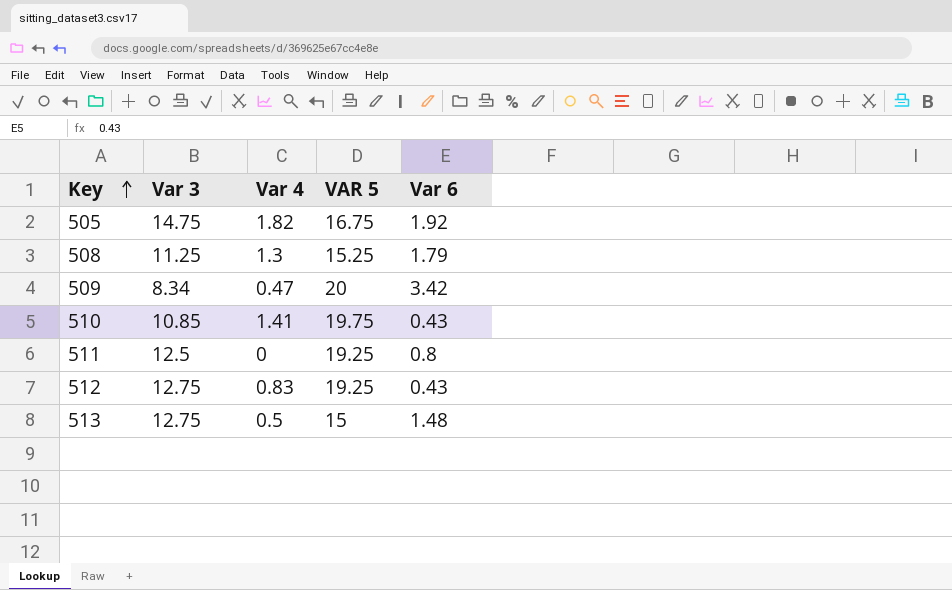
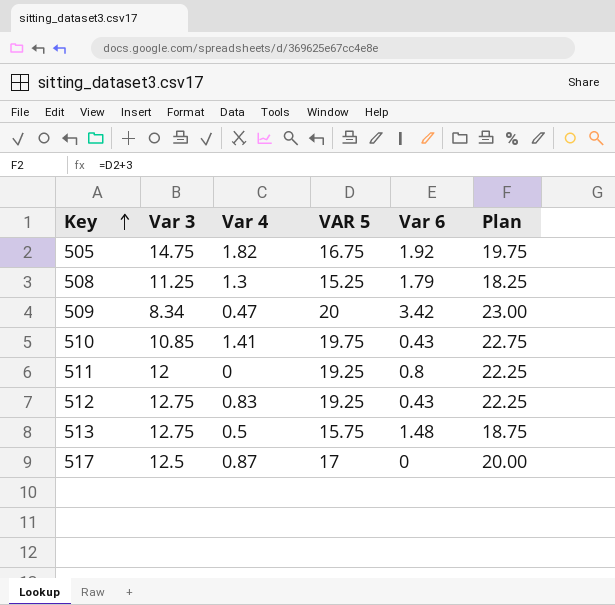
column Plan | formula: none -> [VAR 5] + 3
511 | Var 3: 12.5 -> 12
513 | VAR 5: 15 -> 15.75
row 517: none -> 12.5 | 0.87 | 17 | 0 | 20.00

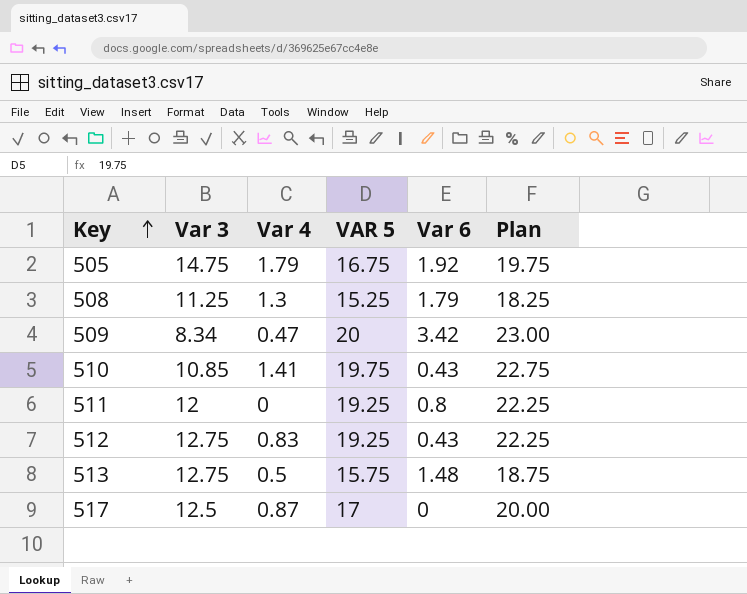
505 | Var 4: 1.82 -> 1.79

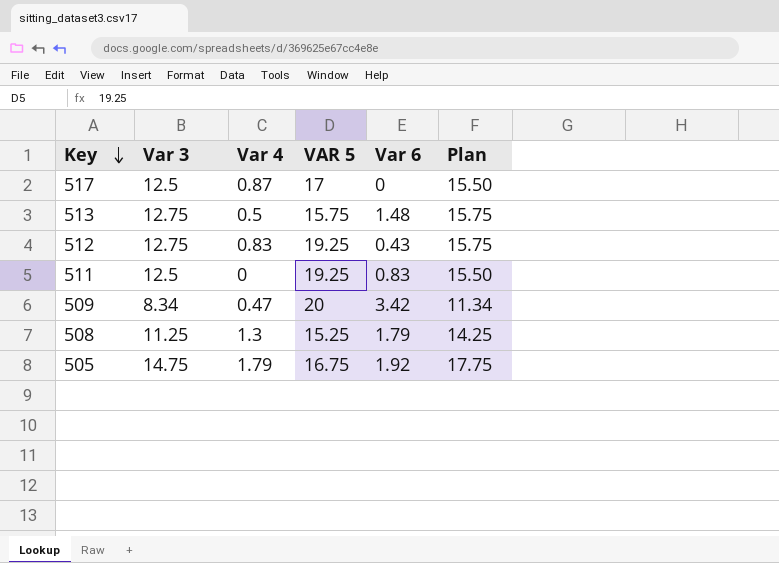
row order: Key ascending -> Key descending
column Plan | formula: [VAR 5] + 3 -> [Var 3] + 3
row 510: 10.85 | 1.41 | 19.75 | 0.43 | 22.75 -> none
511 | Var 3: 12 -> 12.5
511 | Var 6: 0.8 -> 0.83

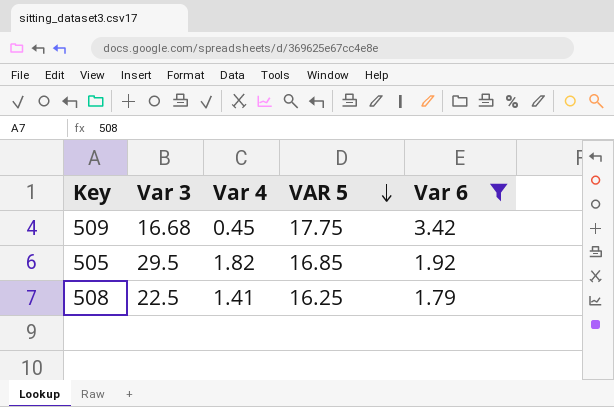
filter: none -> Var 6 >= 1.79
row order: Key descending -> VAR 5 descending
column Plan | formula: [Var 3] + 3 -> none
509 | Var 3: 8.34 -> 16.68
509 | Var 4: 0.47 -> 0.45
509 | VAR 5: 20 -> 17.75
505 | Var 3: 14.75 -> 29.5
505 | Var 4: 1.79 -> 1.82
505 | VAR 5: 16.75 -> 16.85
508 | Var 3: 11.25 -> 22.5
508 | Var 4: 1.3 -> 1.41
508 | VAR 5: 15.25 -> 16.25

